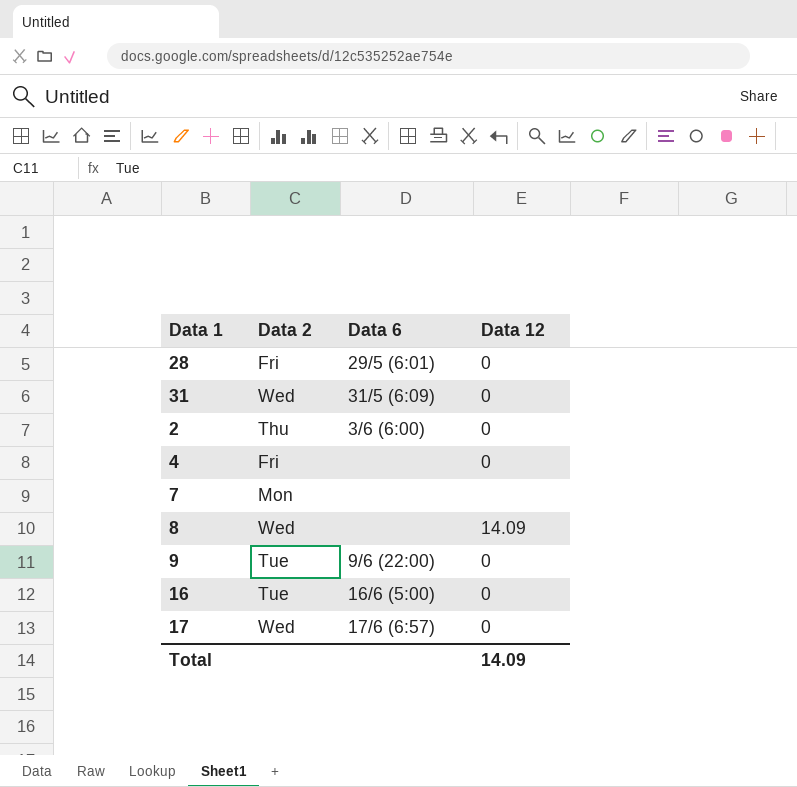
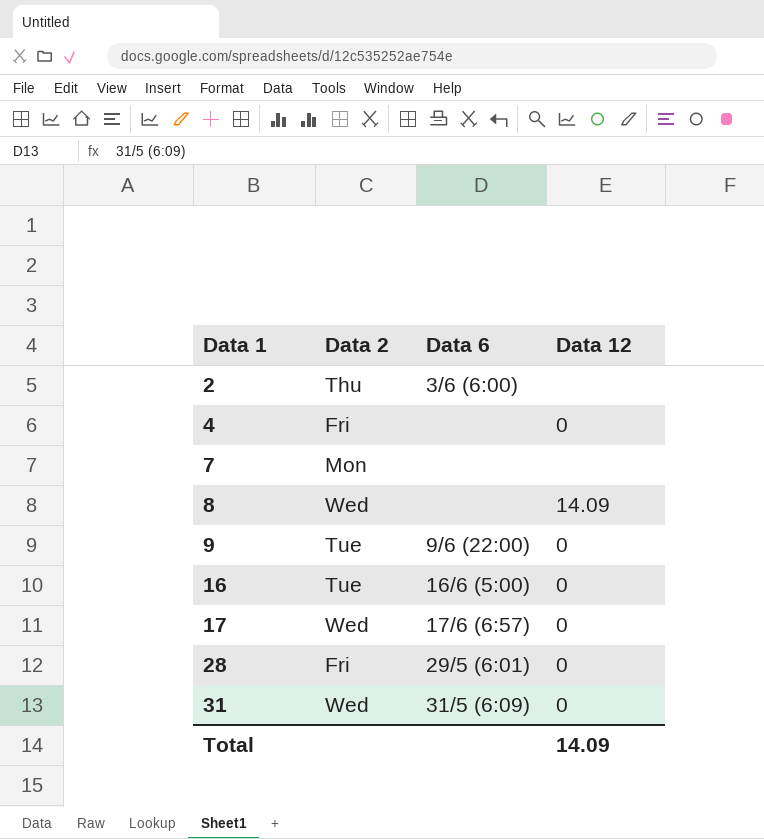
row order: none -> Data 1 ascending
2 | Data 12: 0 -> none

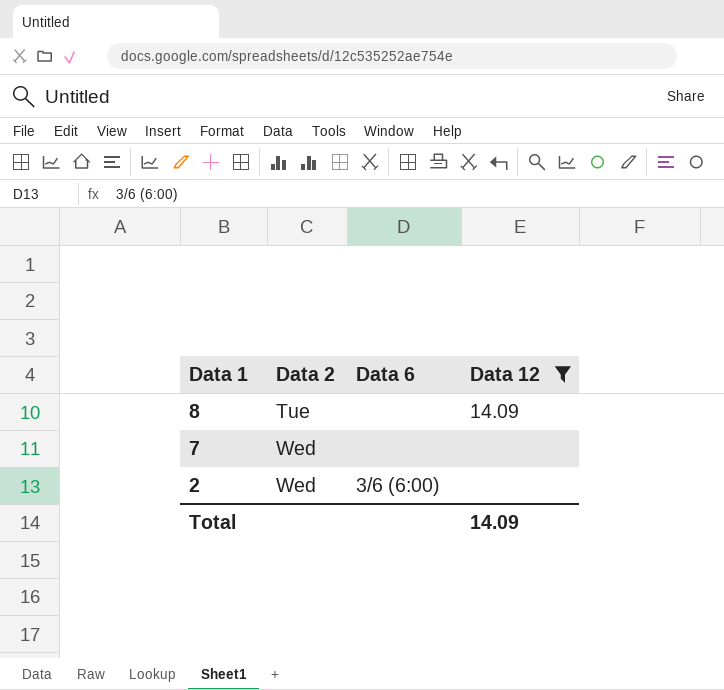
filter: none -> Data 12 != 0
row order: Data 1 ascending -> Data 1 descending
8 | Data 2: Wed -> Tue
7 | Data 2: Mon -> Wed
2 | Data 2: Thu -> Wed

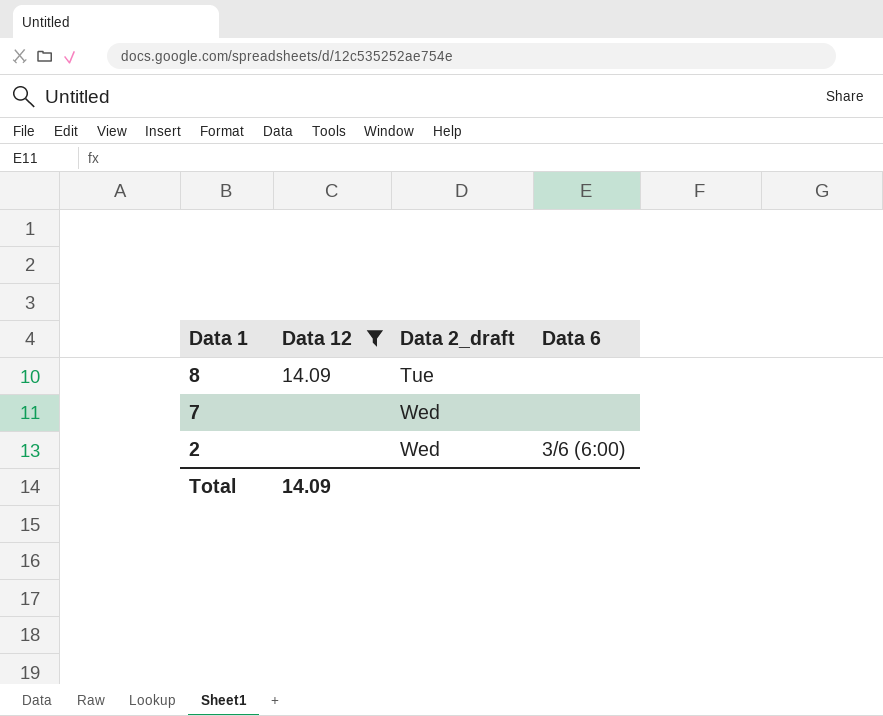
column Data 12 | position: 4 -> 2
column name: Data 2 -> Data 2_draft

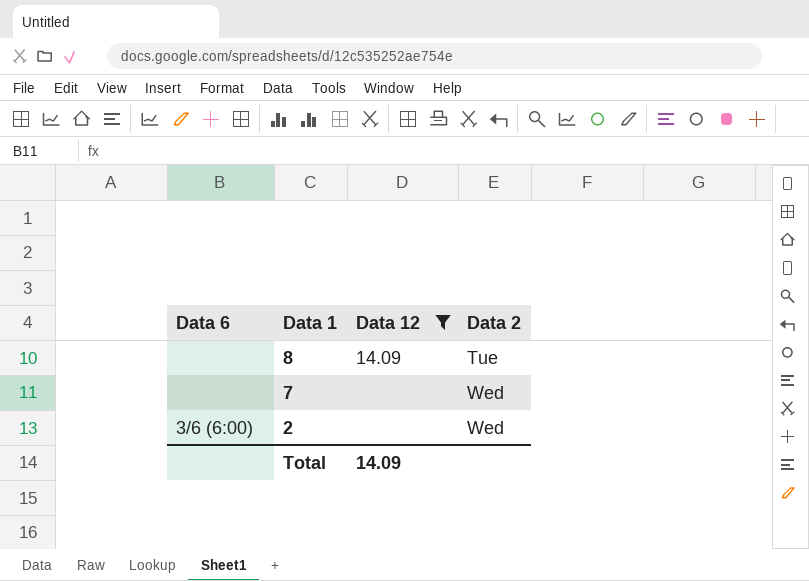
column Data 6 | position: 4 -> 1
column name: Data 2_draft -> Data 2

